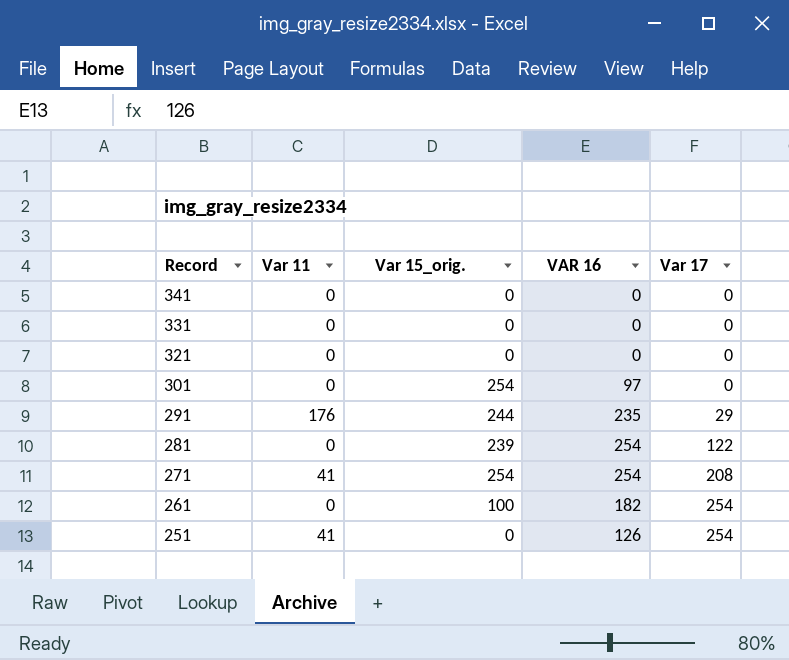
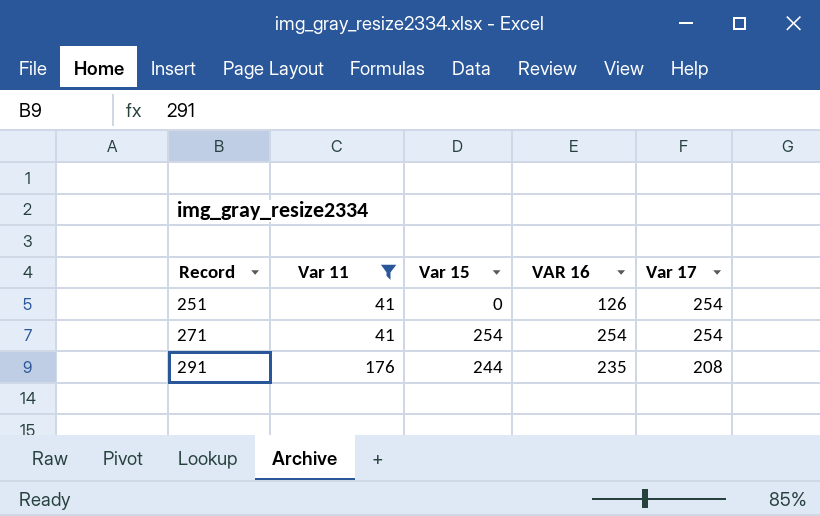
filter: none -> Var 11 != 0
row order: Record descending -> Record ascending
column name: Var 15_orig. -> Var 15
271 | Var 17: 208 -> 254
291 | Var 17: 29 -> 208

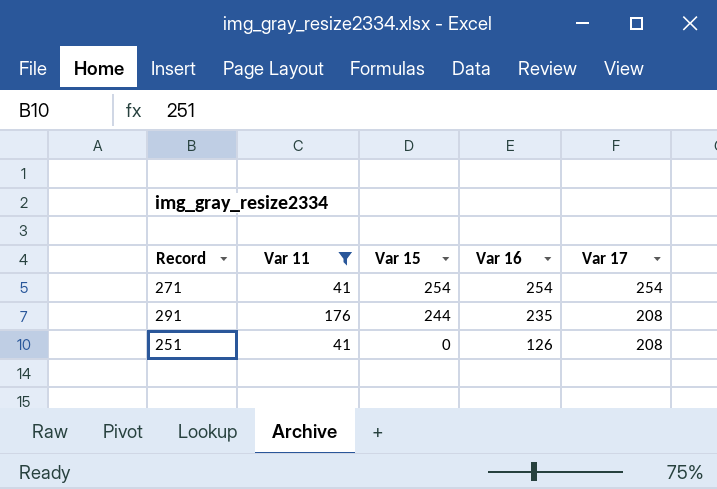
row order: Record ascending -> Var 15 descending
column name: VAR 16 -> Var 16
251 | Var 17: 254 -> 208

